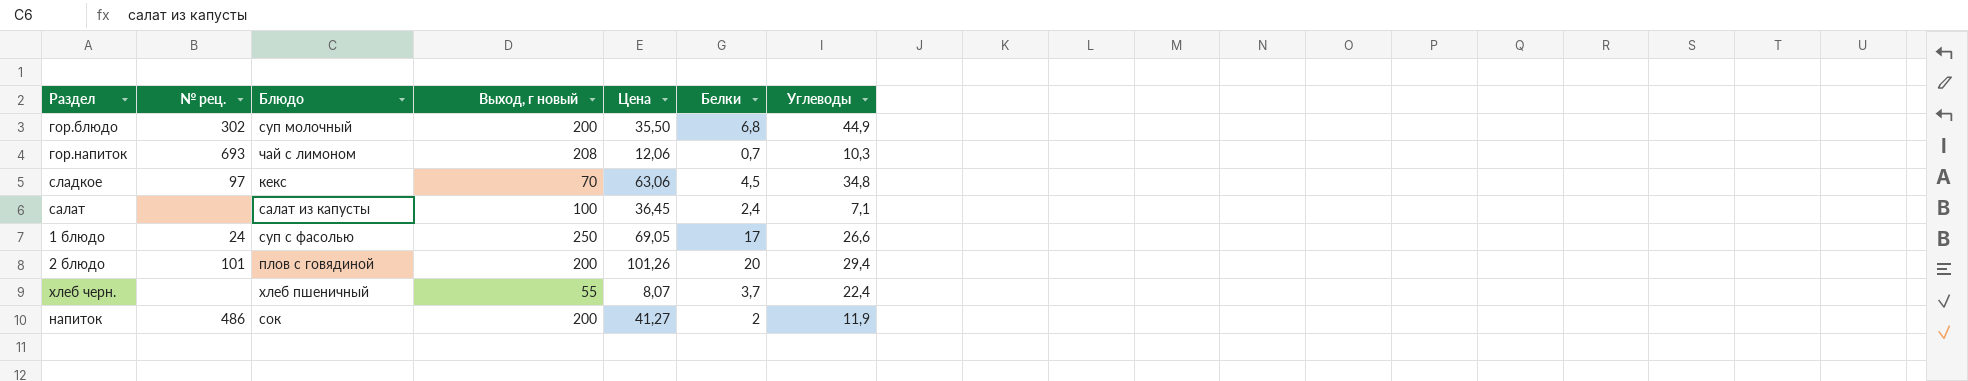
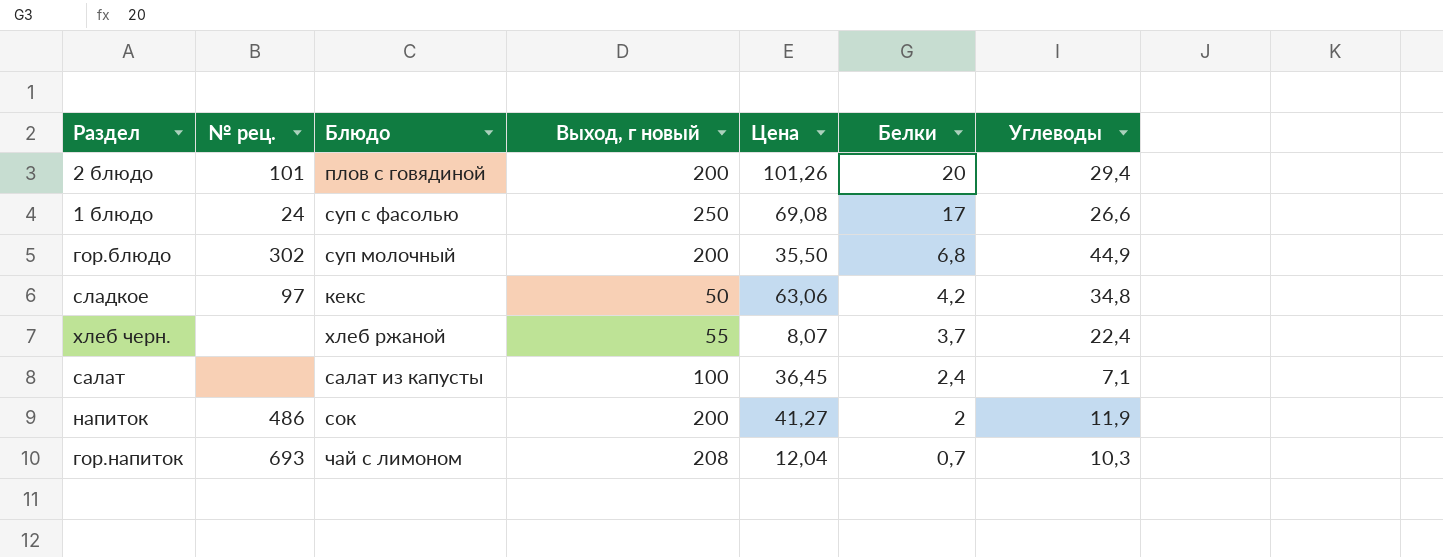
row order: none -> Белки descending
1 блюдо | Цена: 69,05 -> 69,08
сладкое | Выход, г новый: 70 -> 50
сладкое | Белки: 4,5 -> 4,2
хлеб черн. | Блюдо: хлеб пшеничный -> хлеб ржаной
гор.напиток | Цена: 12,06 -> 12,04

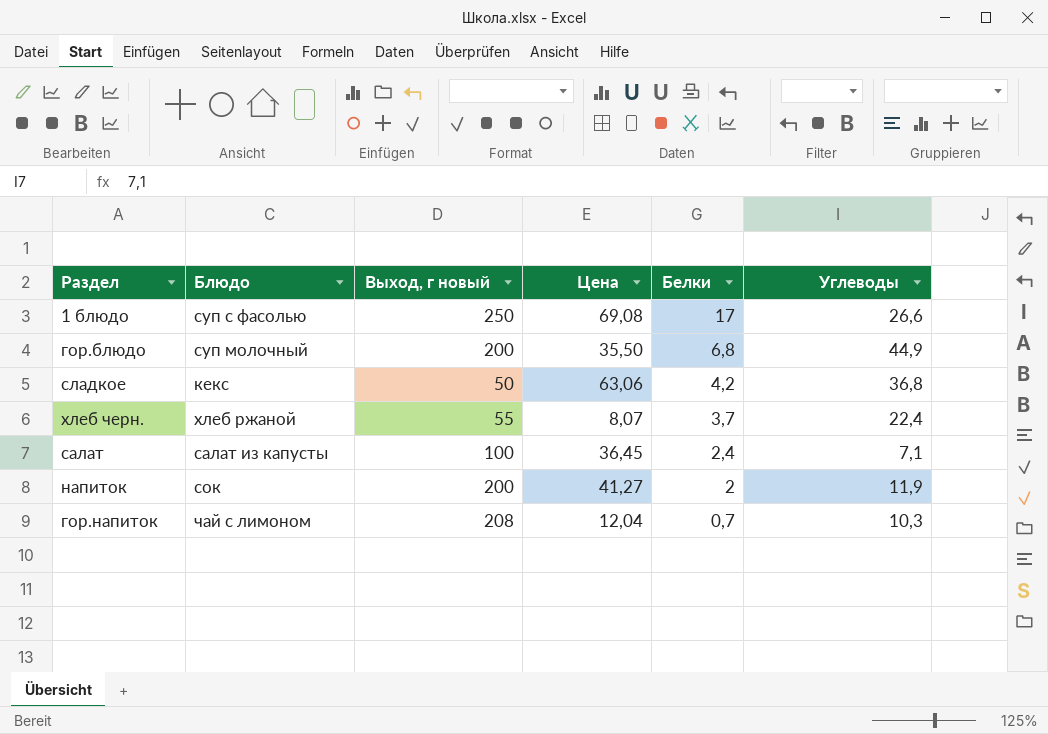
column № рец. | position: 2 -> none
row 2 блюдо: 101 | плов с говядиной | 200 | 101,26 | 20 | 29,4 -> none
сладкое | Углеводы: 34,8 -> 36,8

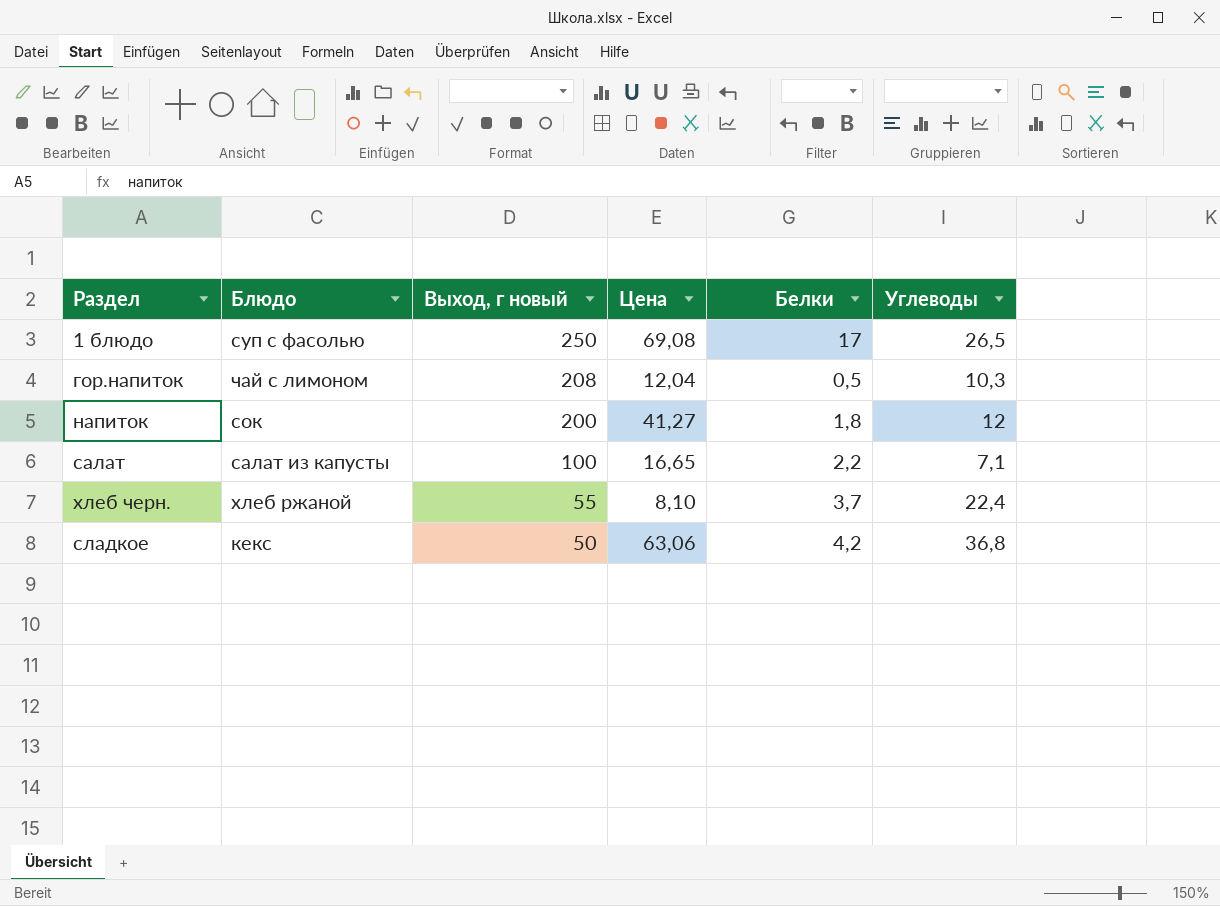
row order: Белки descending -> Выход, г новый descending
row гор.блюдо: суп молочный | 200 | 35,50 | 6,8 | 44,9 -> none
1 блюдо | Углеводы: 26,6 -> 26,5
гор.напиток | Белки: 0,7 -> 0,5
напиток | Белки: 2 -> 1,8
напиток | Углеводы: 11,9 -> 12
салат | Цена: 36,45 -> 16,65
салат | Белки: 2,4 -> 2,2
хлеб черн. | Цена: 8,07 -> 8,10

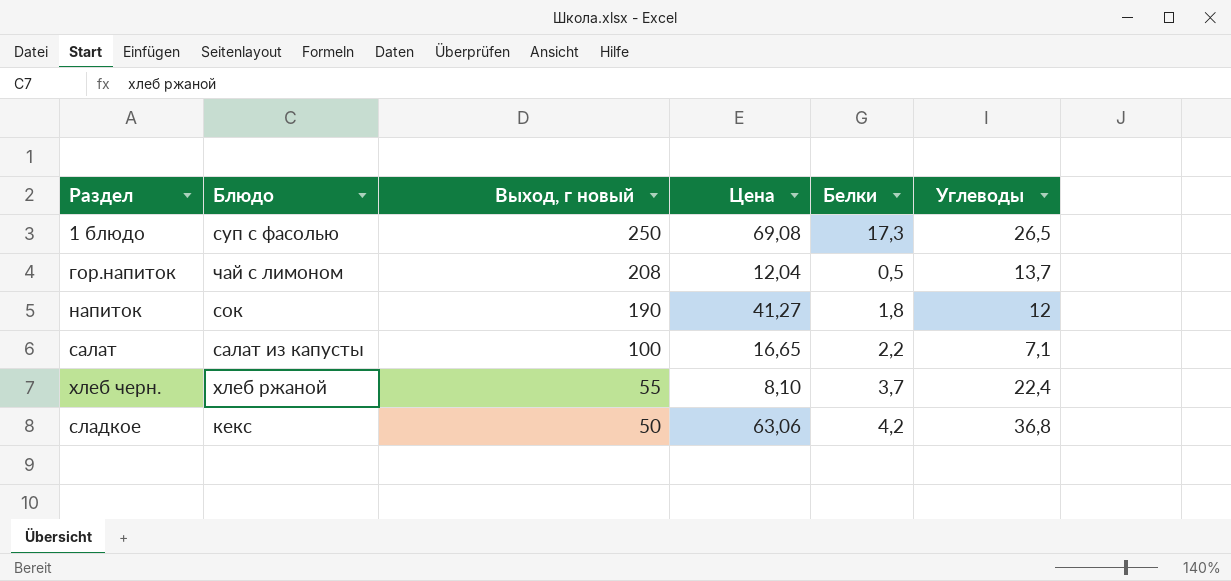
1 блюдо | Белки: 17 -> 17,3
гор.напиток | Углеводы: 10,3 -> 13,7
напиток | Выход, г новый: 200 -> 190

